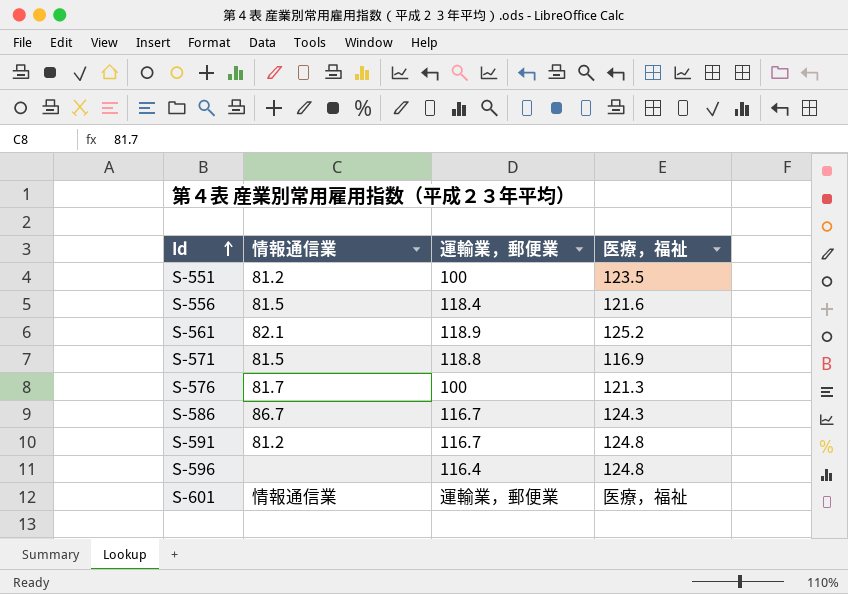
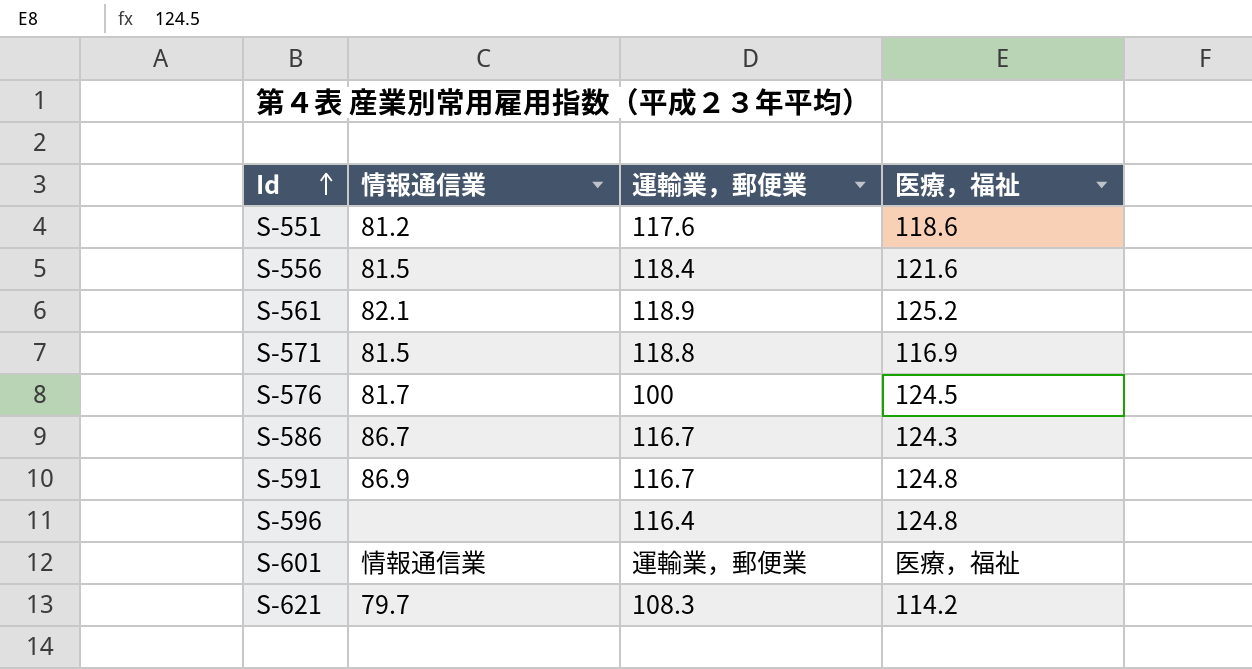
S-551 | 運輸業，郵便業: 100 -> 117.6
S-551 | 医療，福祉: 123.5 -> 118.6
S-576 | 医療，福祉: 121.3 -> 124.5
S-591 | 情報通信業: 81.2 -> 86.9
row S-621: none -> 79.7 | 108.3 | 114.2

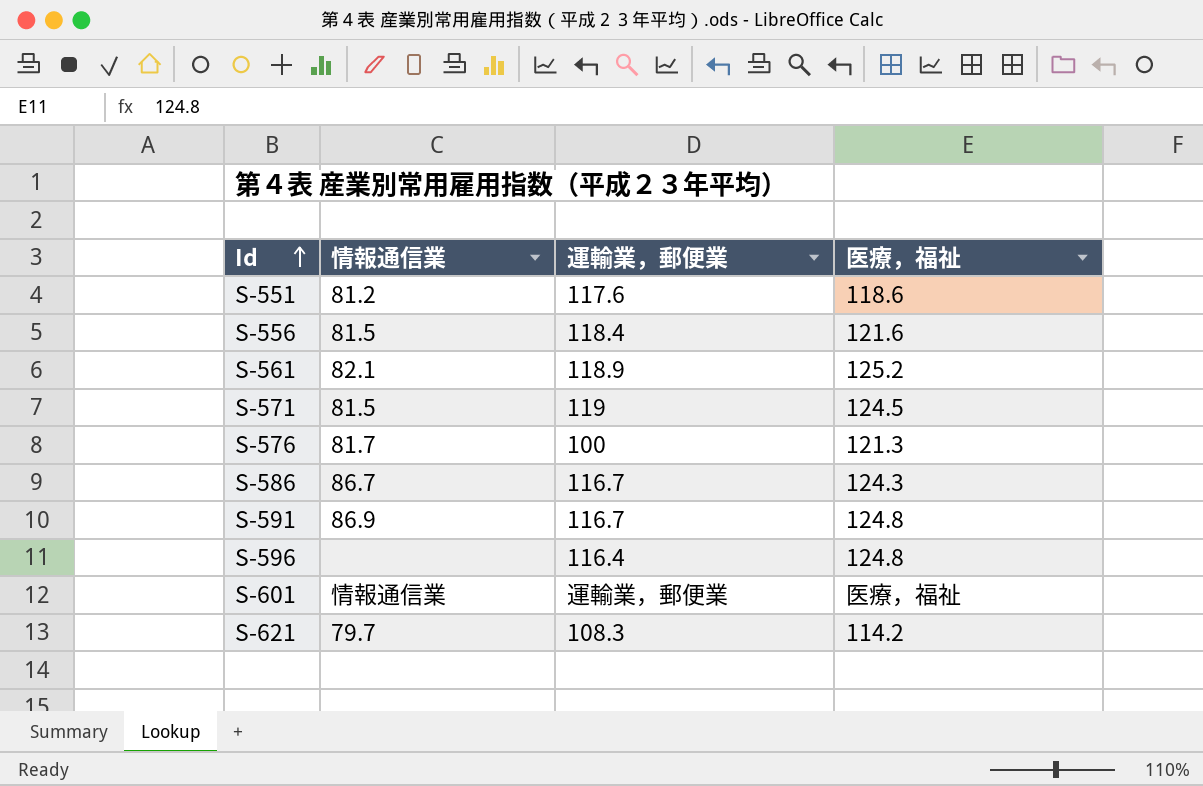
S-571 | 運輸業，郵便業: 118.8 -> 119
S-571 | 医療，福祉: 116.9 -> 124.5
S-576 | 医療，福祉: 124.5 -> 121.3

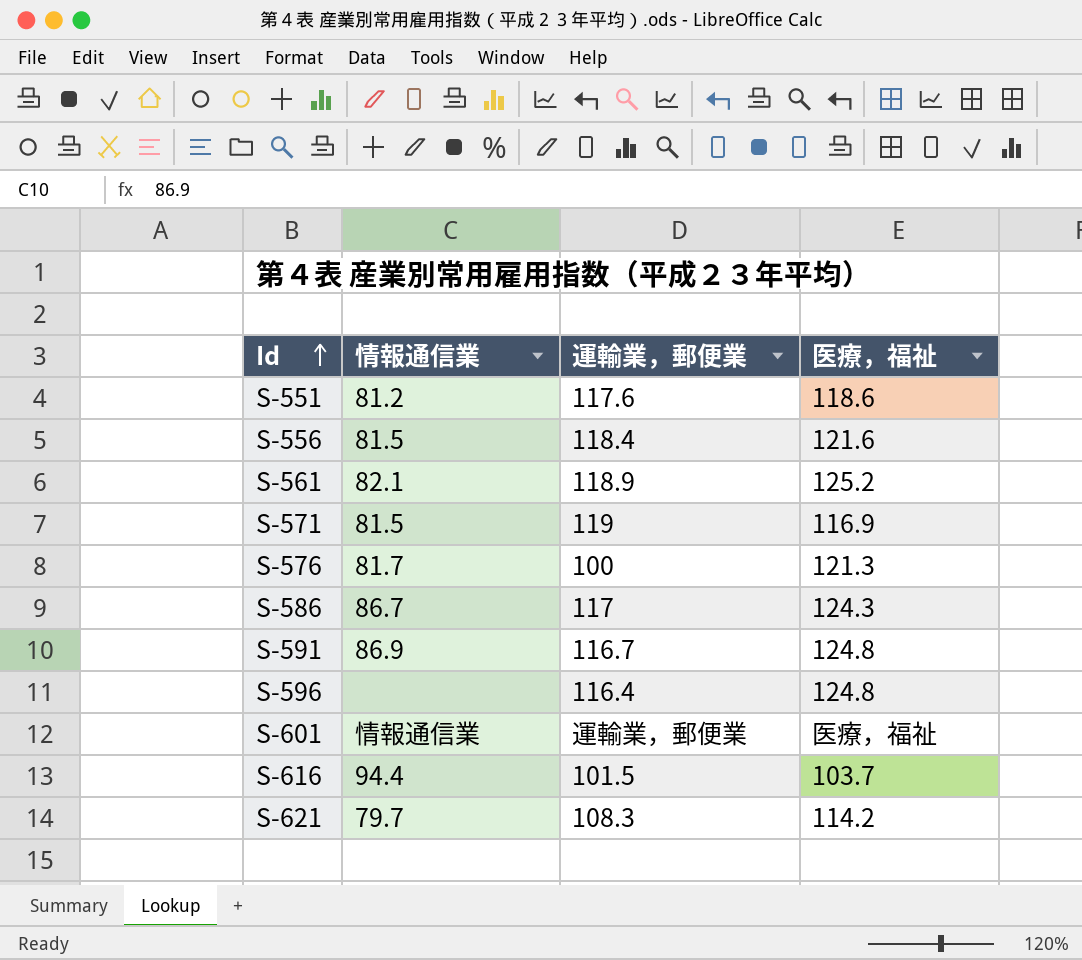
S-571 | 医療，福祉: 124.5 -> 116.9
S-586 | 運輸業，郵便業: 116.7 -> 117
row S-616: none -> 94.4 | 101.5 | 103.7

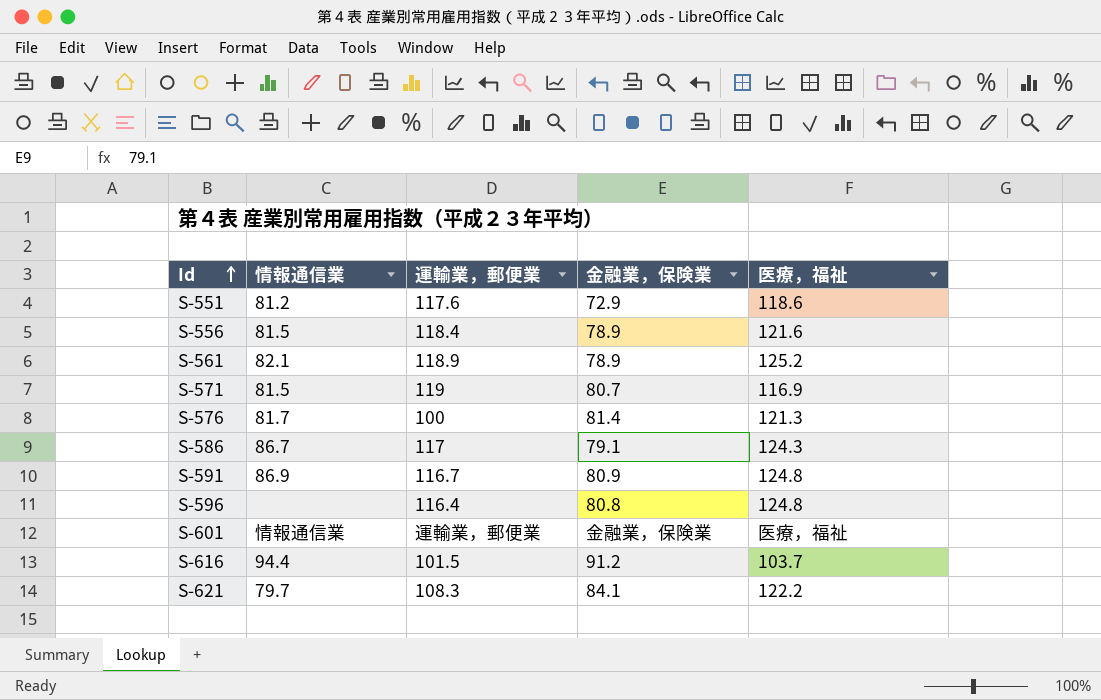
column 金融業，保険業 | position: none -> 4
S-621 | 医療，福祉: 114.2 -> 122.2

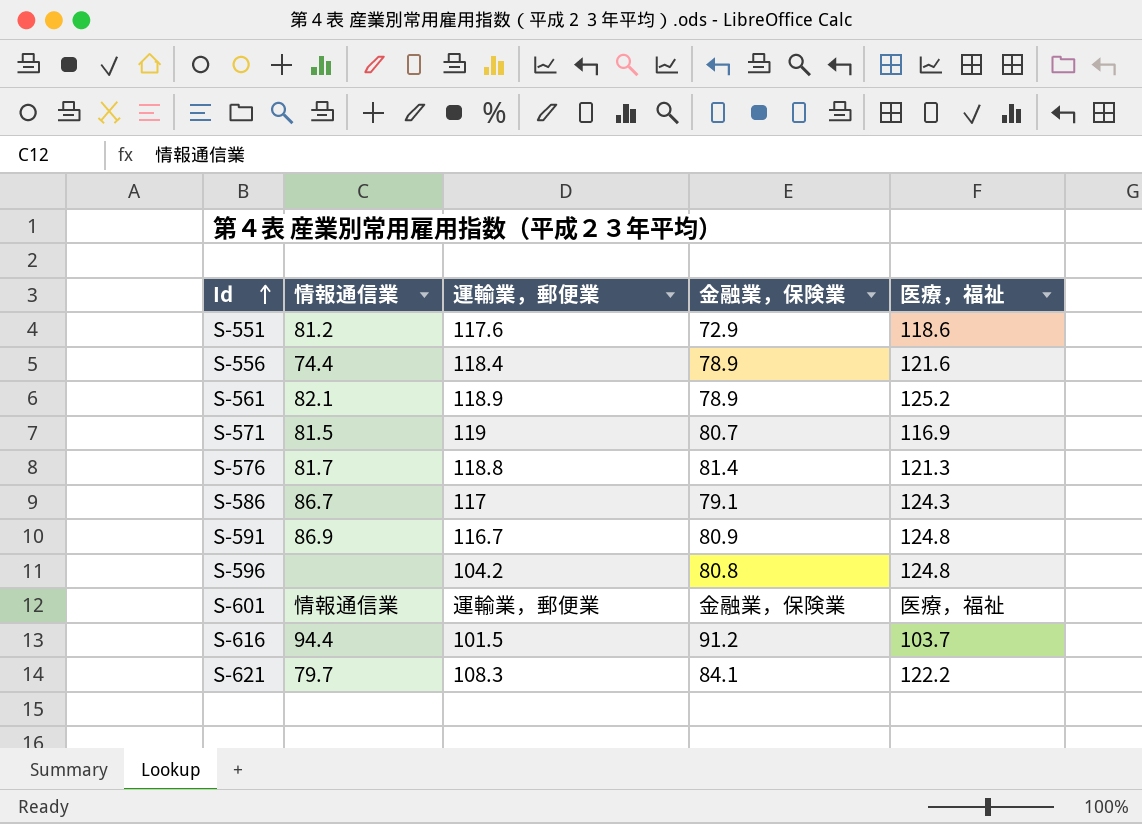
S-556 | 情報通信業: 81.5 -> 74.4
S-576 | 運輸業，郵便業: 100 -> 118.8
S-596 | 運輸業，郵便業: 116.4 -> 104.2

